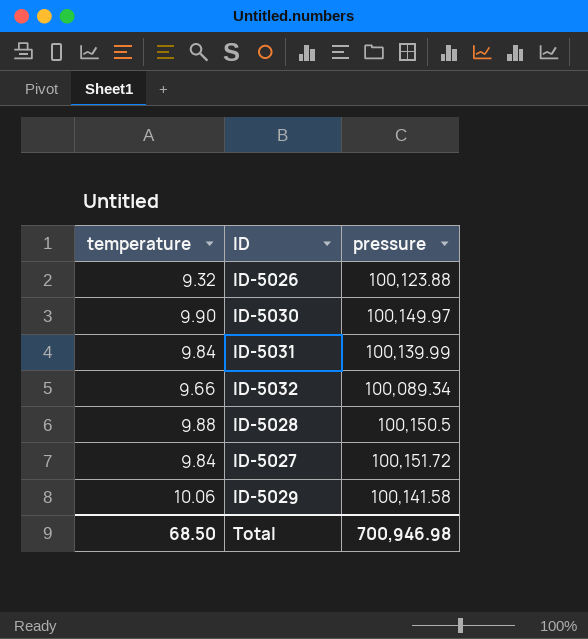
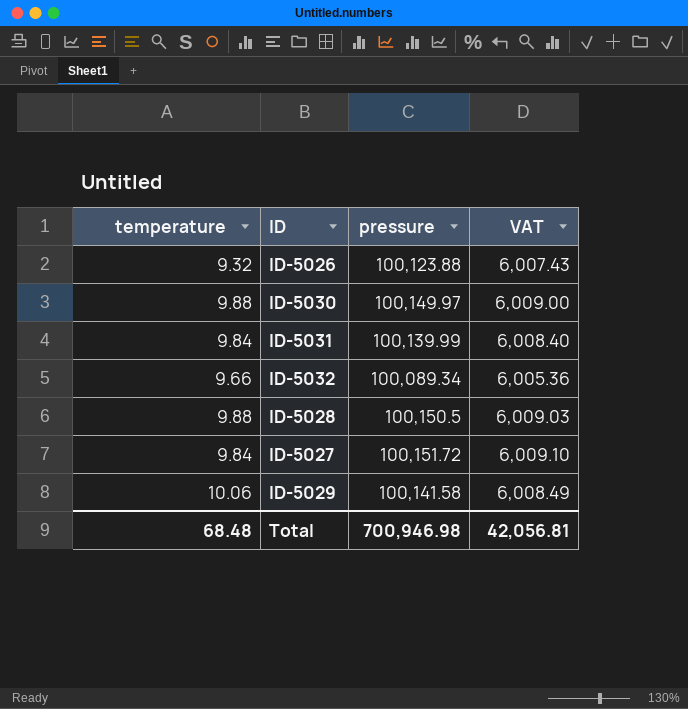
column VAT | formula: none -> [pressure] * 0.06
ID-5030 | temperature: 9.90 -> 9.88
Total | temperature: 68.50 -> 68.48

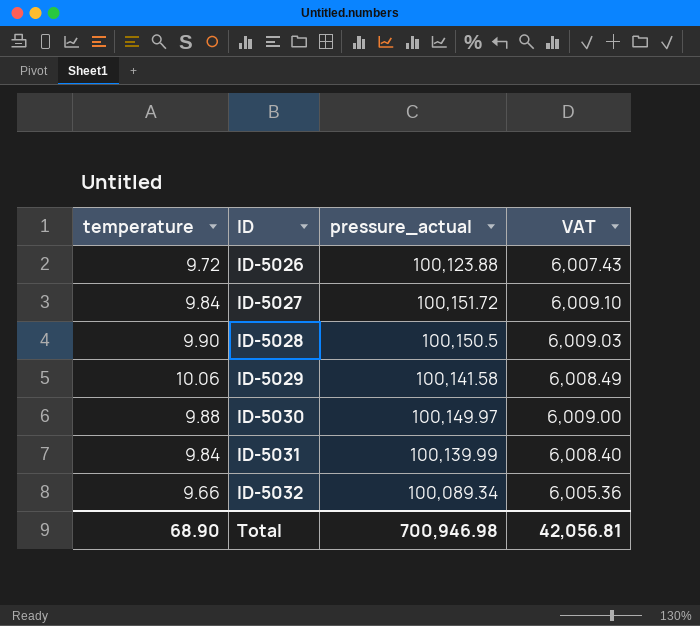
row order: none -> ID ascending
column name: pressure -> pressure_actual
ID-5026 | temperature: 9.32 -> 9.72
ID-5028 | temperature: 9.88 -> 9.90
Total | temperature: 68.48 -> 68.90

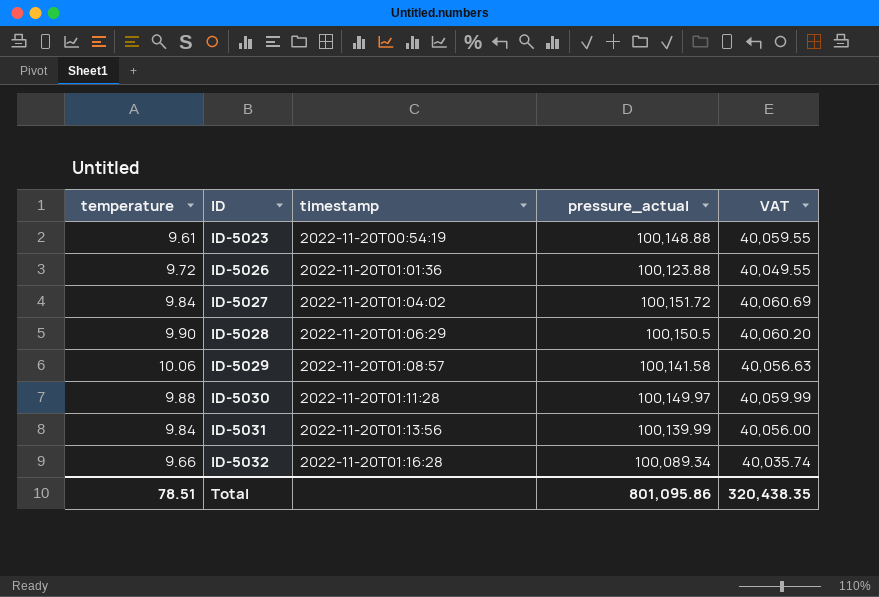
column timestamp | position: none -> 3
column VAT | formula: [pressure_actual] * 0.06 -> [pressure_actual] * 0.4
row ID-5023: none -> 9.61 | 2022-11-20T00:54:19 | 100,148.88 | 40,059.55
Total | temperature: 68.90 -> 78.51
Total | pressure_actual: 700,946.98 -> 801,095.86
Total | VAT: 42,056.81 -> 320,438.35

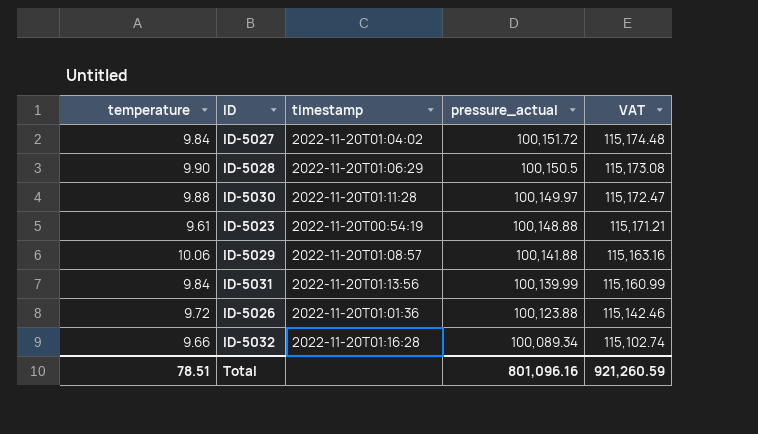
row order: ID ascending -> pressure_actual descending
column VAT | formula: [pressure_actual] * 0.4 -> [pressure_actual] * 1.15
ID-5029 | pressure_actual: 100,141.58 -> 100,141.88
Total | pressure_actual: 801,095.86 -> 801,096.16
Total | VAT: 320,438.35 -> 921,260.59

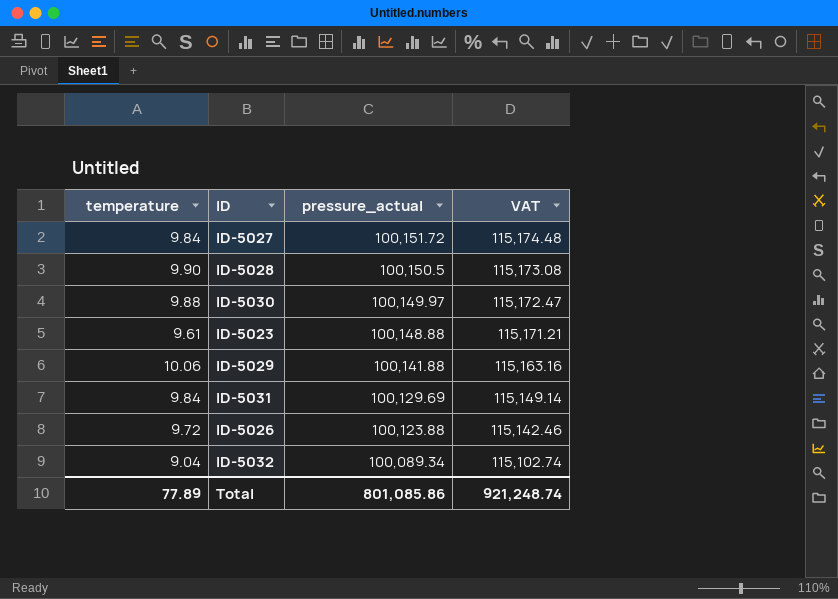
column timestamp | position: 3 -> none
ID-5031 | pressure_actual: 100,139.99 -> 100,129.69
ID-5031 | VAT: 115,160.99 -> 115,149.14
ID-5032 | temperature: 9.66 -> 9.04
Total | temperature: 78.51 -> 77.89
Total | pressure_actual: 801,096.16 -> 801,085.86
Total | VAT: 921,260.59 -> 921,248.74

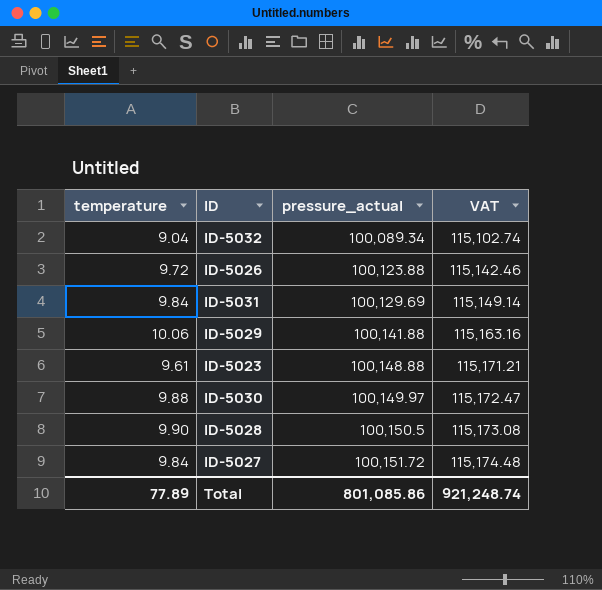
row order: pressure_actual descending -> pressure_actual ascending

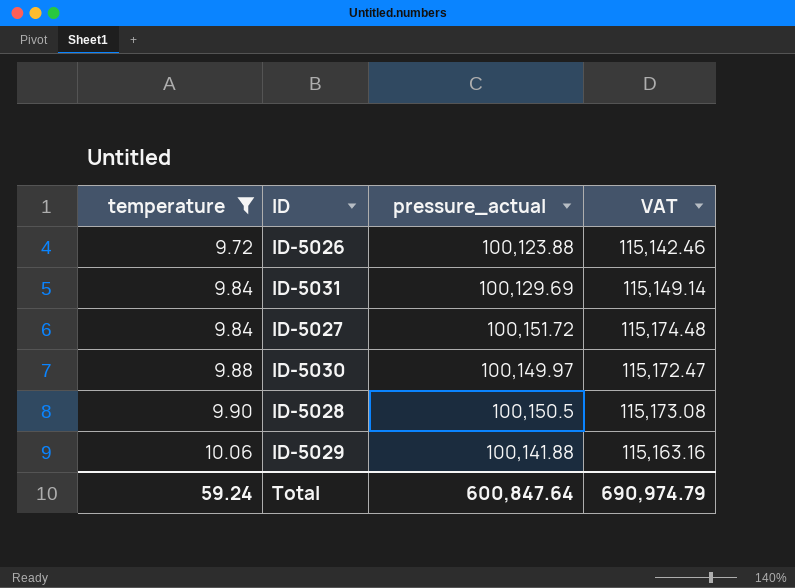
filter: none -> temperature >= 9.72
row order: pressure_actual ascending -> temperature ascending
Total | temperature: 77.89 -> 59.24
Total | pressure_actual: 801,085.86 -> 600,847.64
Total | VAT: 921,248.74 -> 690,974.79

